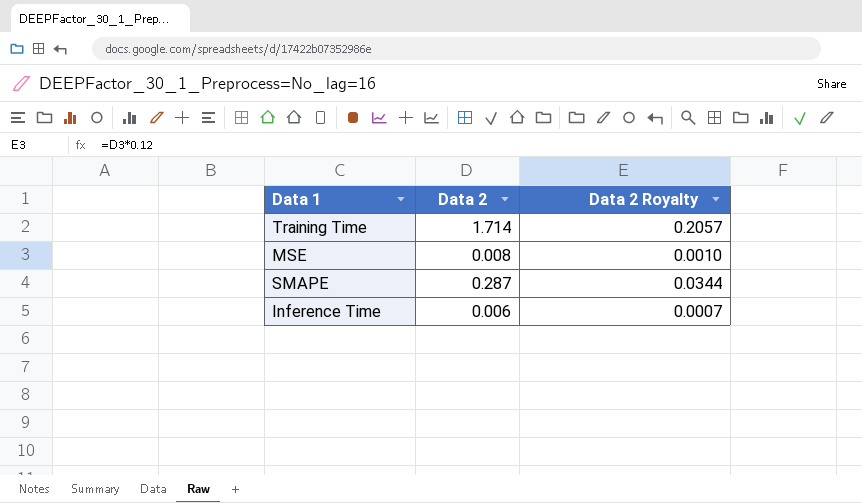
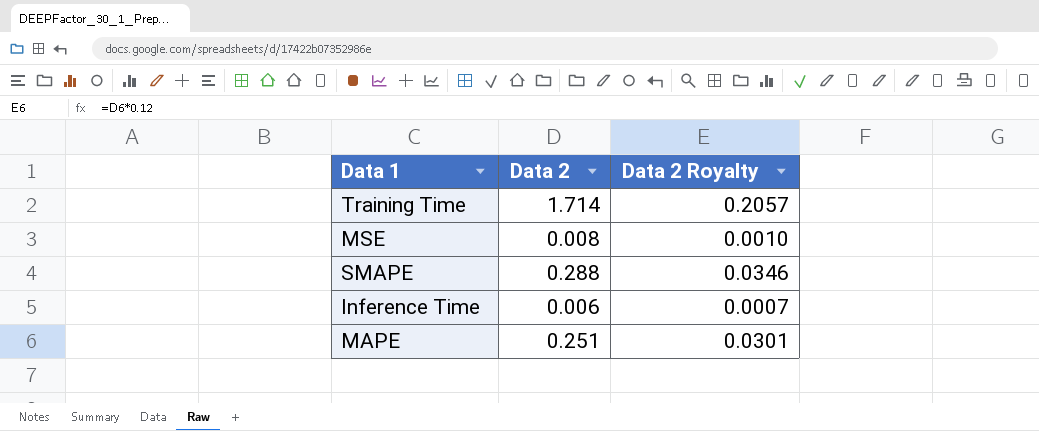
SMAPE | Data 2: 0.287 -> 0.288
SMAPE | Data 2 Royalty: 0.0344 -> 0.0346
row MAPE: none -> 0.251 | 0.0301

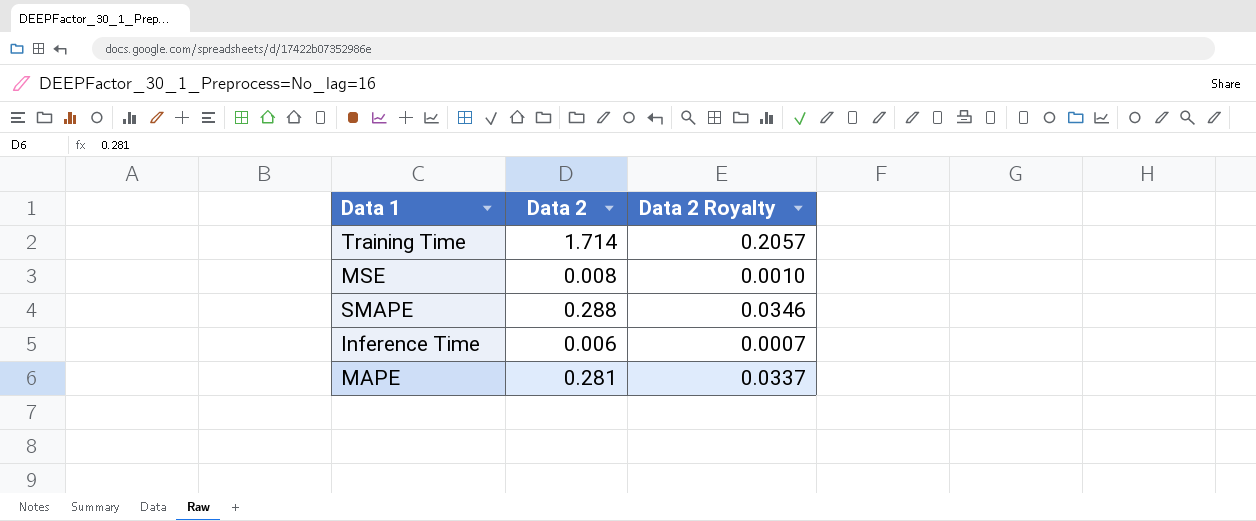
MAPE | Data 2: 0.251 -> 0.281
MAPE | Data 2 Royalty: 0.0301 -> 0.0337

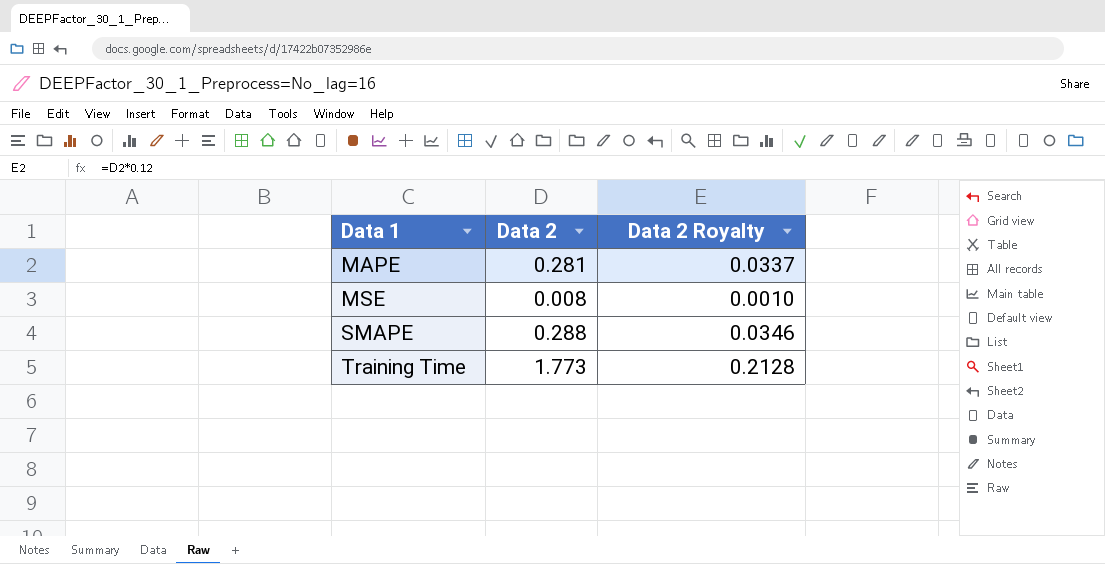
row order: none -> Data 1 ascending
row Inference Time: 0.006 | 0.0007 -> none
Training Time | Data 2: 1.714 -> 1.773
Training Time | Data 2 Royalty: 0.2057 -> 0.2128

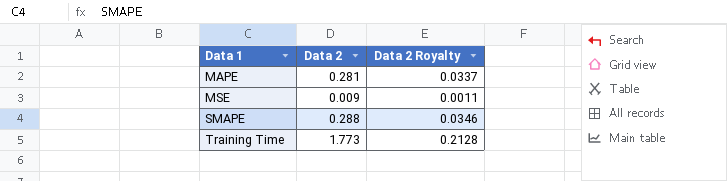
MSE | Data 2: 0.008 -> 0.009
MSE | Data 2 Royalty: 0.0010 -> 0.0011

